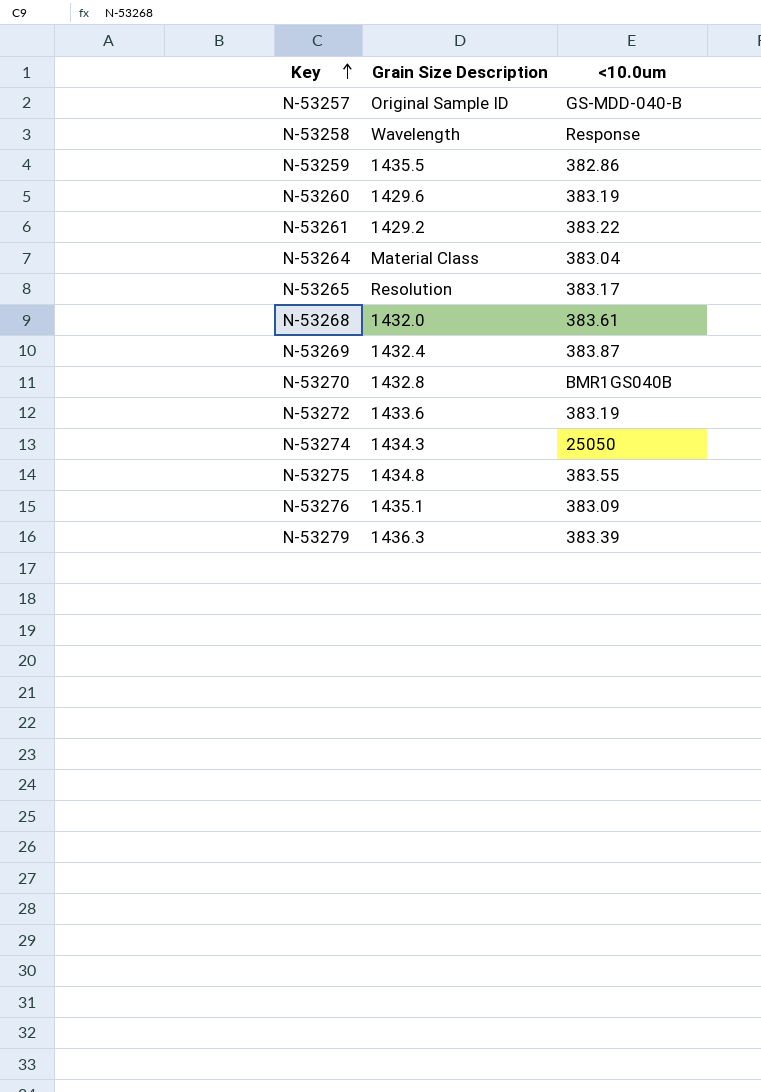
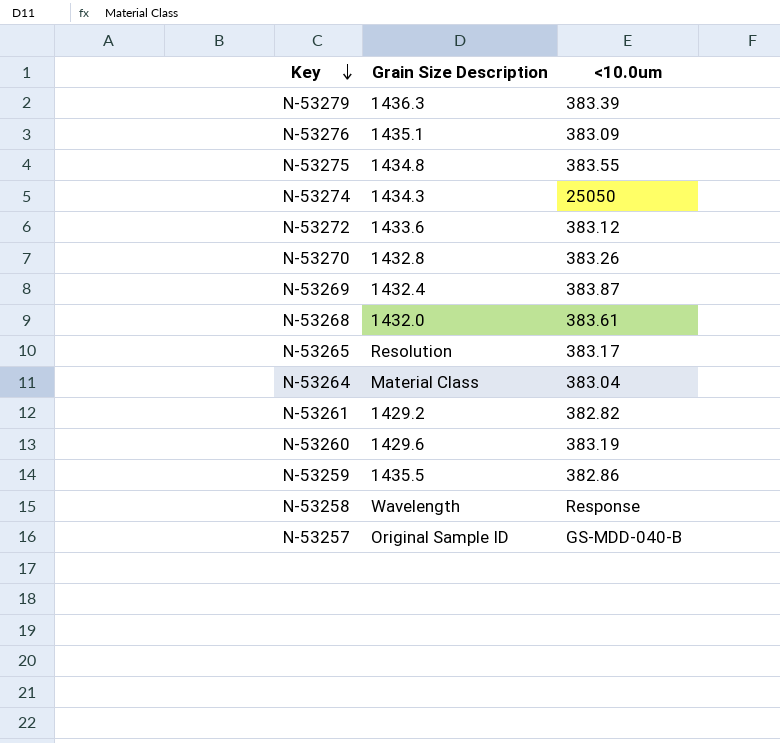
row order: Key ascending -> Key descending
N-53272 | <10.0um: 383.19 -> 383.12
N-53270 | <10.0um: BMR1GS040B -> 383.26
N-53261 | <10.0um: 383.22 -> 382.82

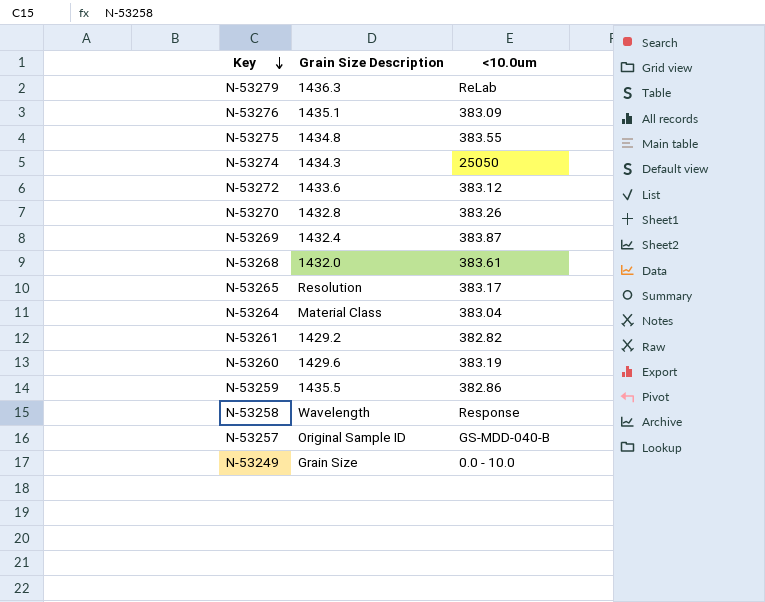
N-53279 | <10.0um: 383.39 -> ReLab
row N-53249: none -> Grain Size | 0.0 - 10.0

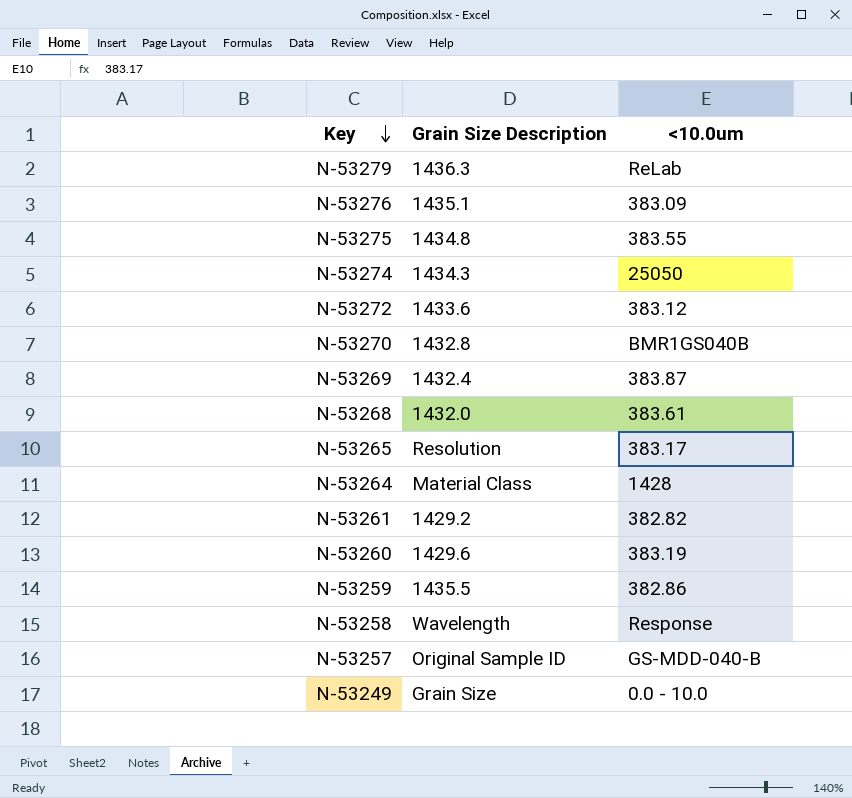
N-53270 | <10.0um: 383.26 -> BMR1GS040B
N-53264 | <10.0um: 383.04 -> 1428

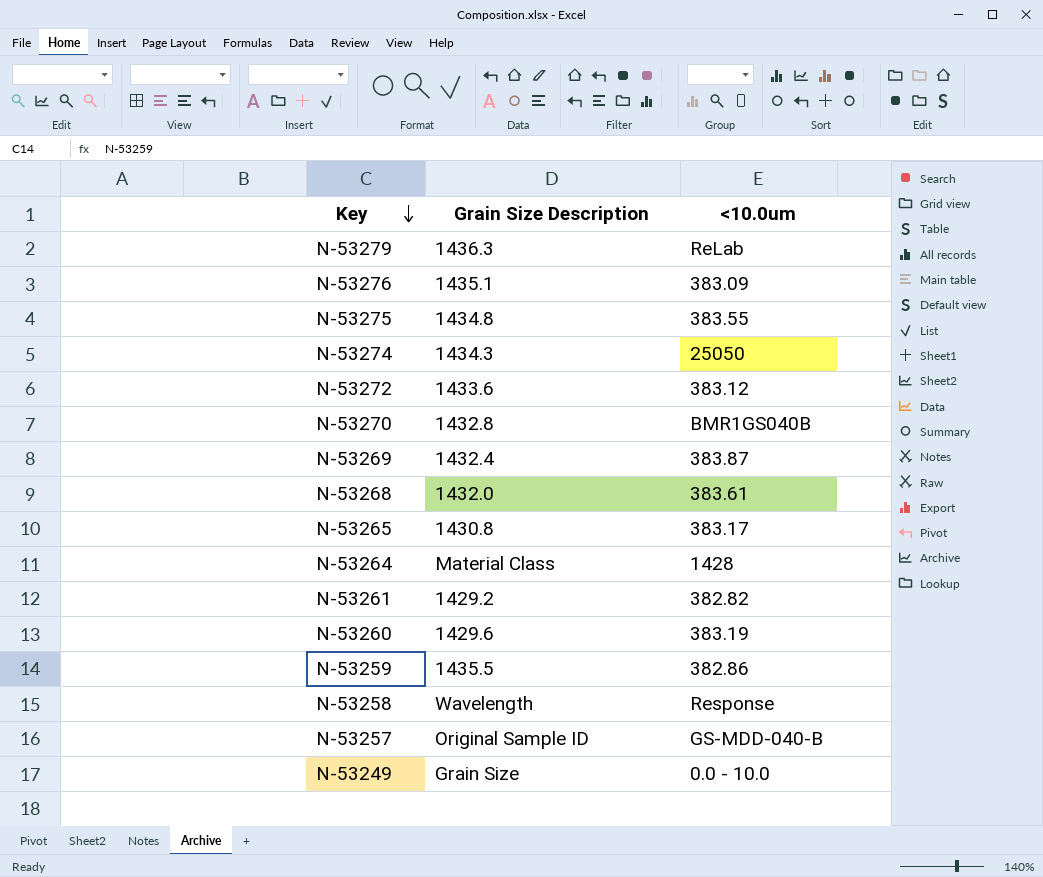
N-53265 | Grain Size Description: Resolution -> 1430.8

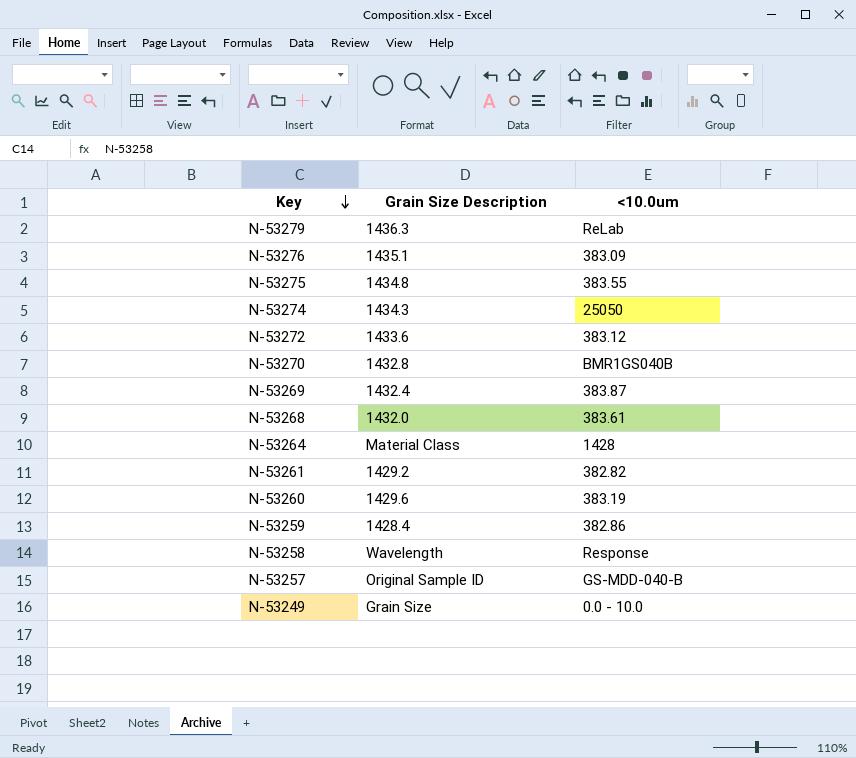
row N-53265: 1430.8 | 383.17 -> none
N-53259 | Grain Size Description: 1435.5 -> 1428.4

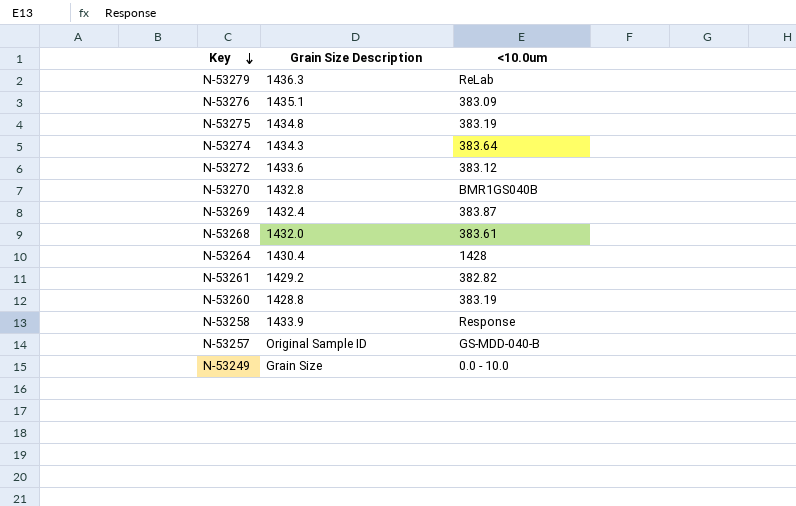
row N-53259: 1428.4 | 382.86 -> none
N-53275 | <10.0um: 383.55 -> 383.19
N-53274 | <10.0um: 25050 -> 383.64
N-53264 | Grain Size Description: Material Class -> 1430.4
N-53260 | Grain Size Description: 1429.6 -> 1428.8
N-53258 | Grain Size Description: Wavelength -> 1433.9

